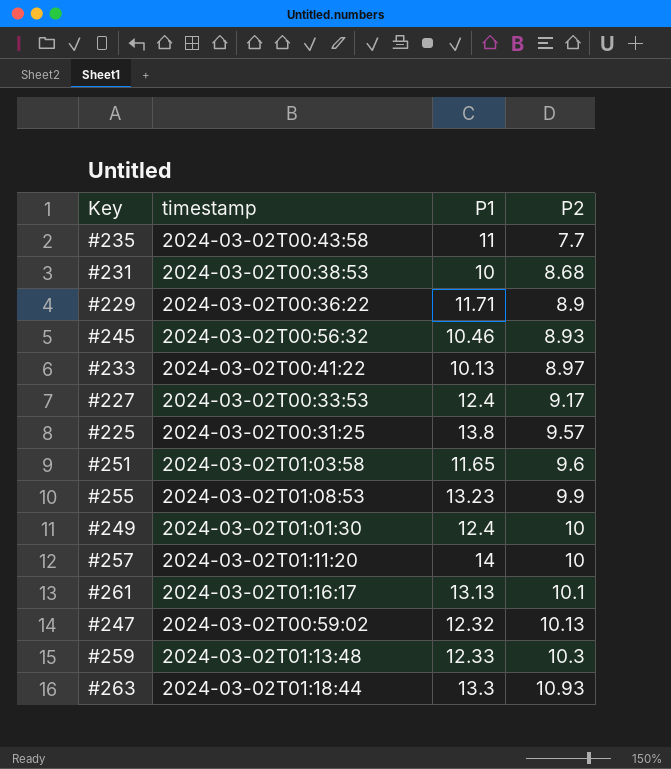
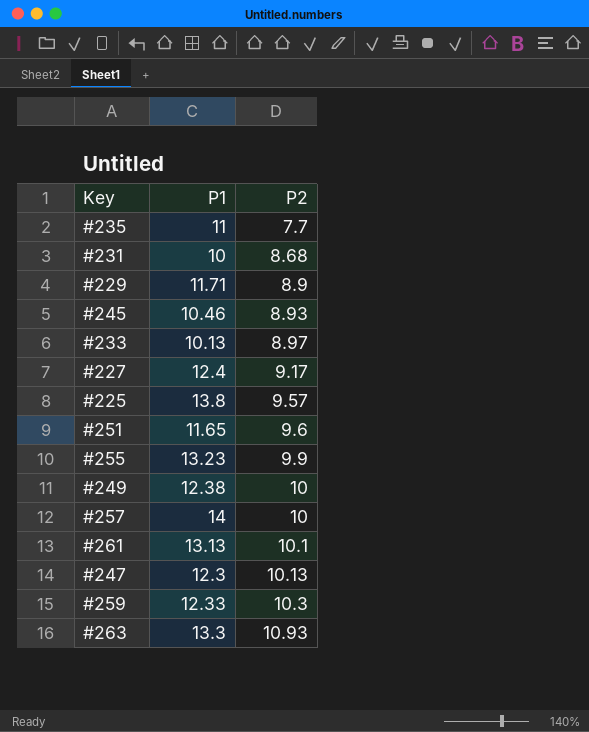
column timestamp | position: 2 -> none
#249 | P1: 12.4 -> 12.38
#247 | P1: 12.32 -> 12.3

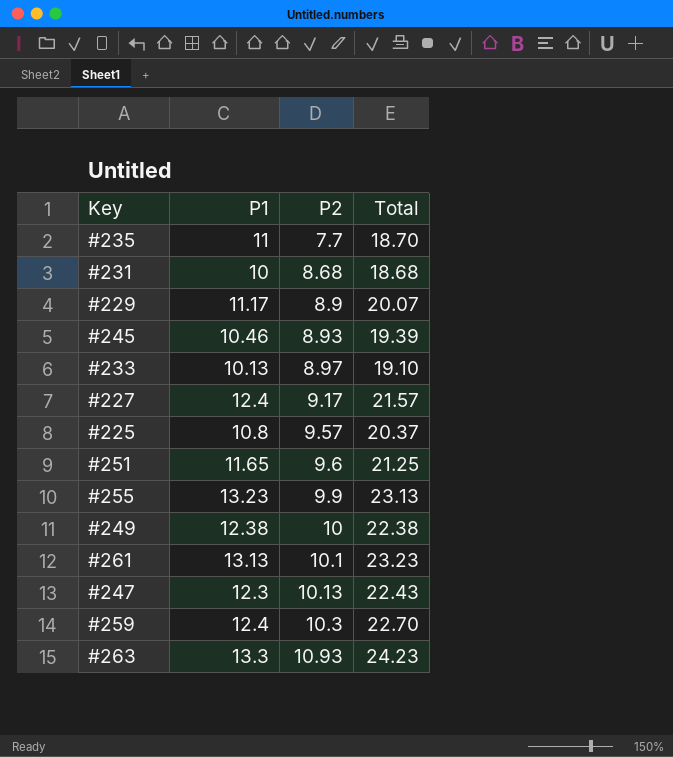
column Total | formula: none -> [P1] + [P2]
row #257: 14 | 10 -> none
#229 | P1: 11.71 -> 11.17
#225 | P1: 13.8 -> 10.8
#259 | P1: 12.33 -> 12.4

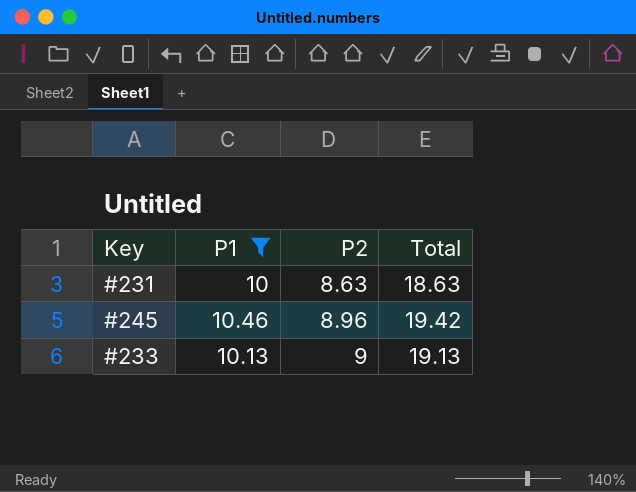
filter: none -> P1 <= 10.46
#231 | P2: 8.68 -> 8.63
#231 | Total: 18.68 -> 18.63
#245 | P2: 8.93 -> 8.96
#245 | Total: 19.39 -> 19.42
#233 | P2: 8.97 -> 9
#233 | Total: 19.10 -> 19.13

